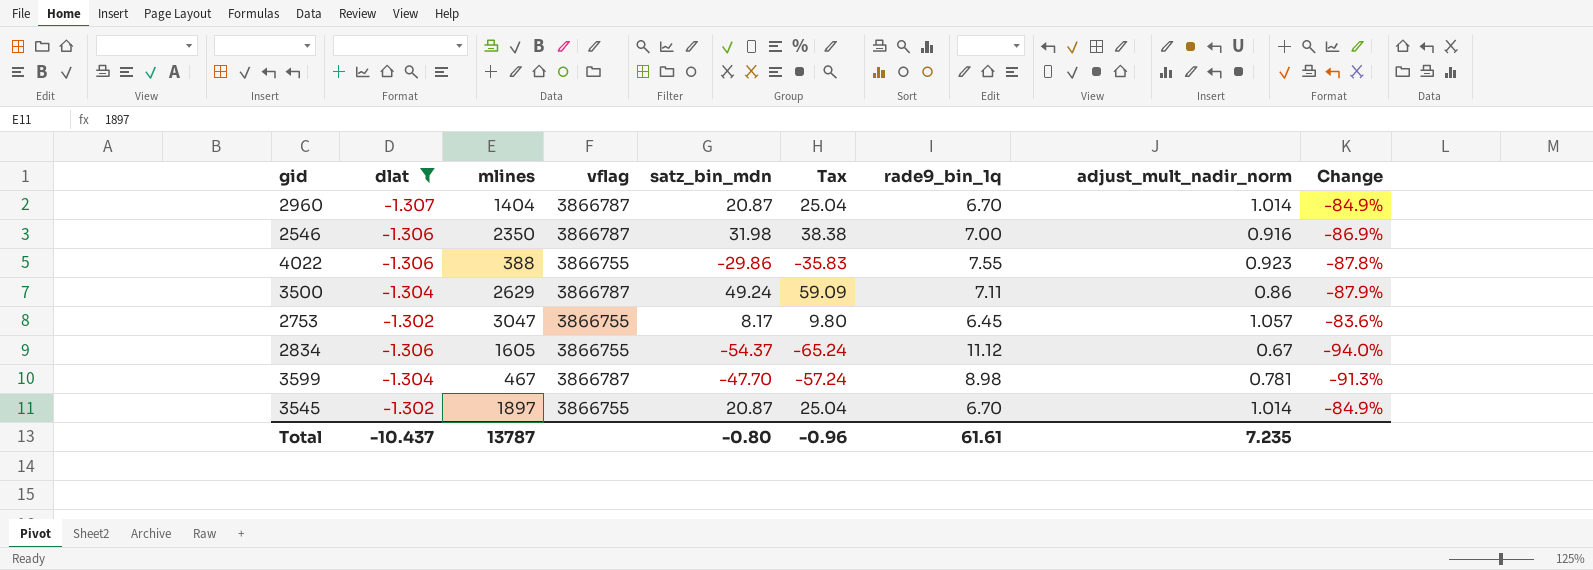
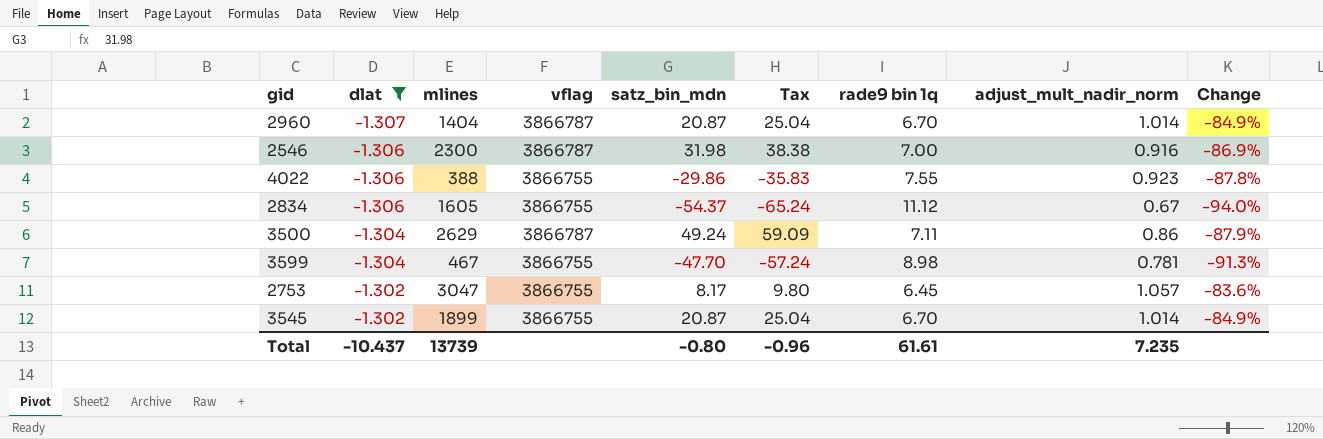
row order: none -> dlat ascending
column name: rade9_bin_1q -> rade9 bin 1q
2546 | mlines: 2350 -> 2300
3599 | vflag: 3866787 -> 3866755
3545 | mlines: 1897 -> 1899
Total | mlines: 13787 -> 13739

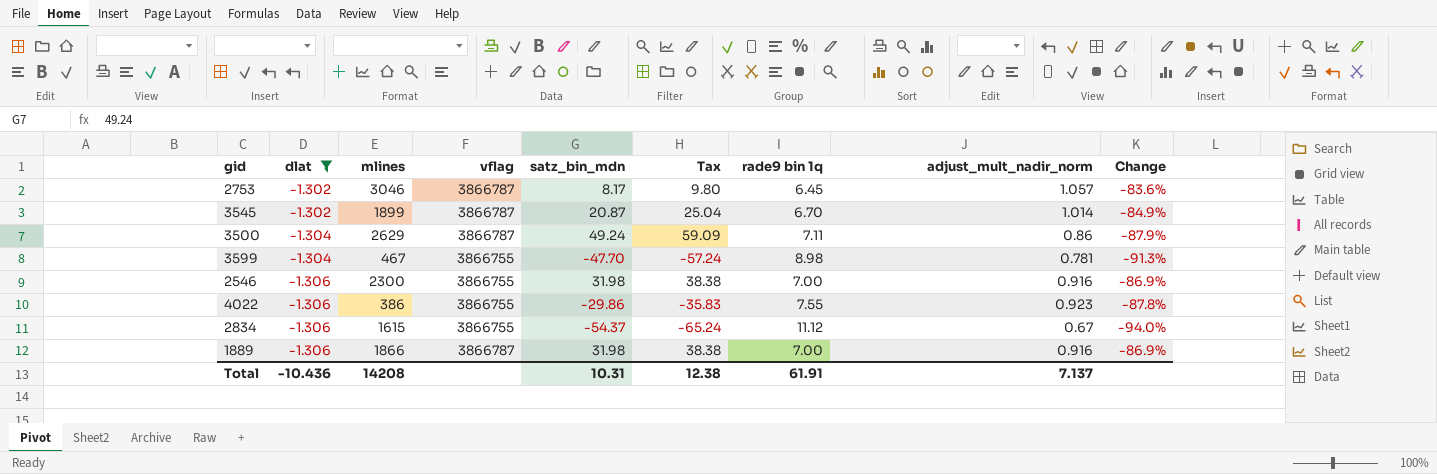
row order: dlat ascending -> dlat descending
row 2960: -1.307 | 1404 | 3866787 | 20.87 | 25.04 | 6.70 | 1.014 | -84.9% -> none
2753 | mlines: 3047 -> 3046
2753 | vflag: 3866755 -> 3866787
3545 | vflag: 3866755 -> 3866787
2546 | vflag: 3866787 -> 3866755
4022 | mlines: 388 -> 386
2834 | mlines: 1605 -> 1615
row 1889: none -> -1.306 | 1866 | 3866787 | 31.98 | 38.38 | 7.00 | 0.916 | -86.9%
Total | dlat: -10.437 -> -10.436
Total | mlines: 13739 -> 14208
Total | satz_bin_mdn: -0.80 -> 10.31
Total | Tax: -0.96 -> 12.38
Total | rade9 bin 1q: 61.61 -> 61.91
Total | adjust_mult_nadir_norm: 7.235 -> 7.137

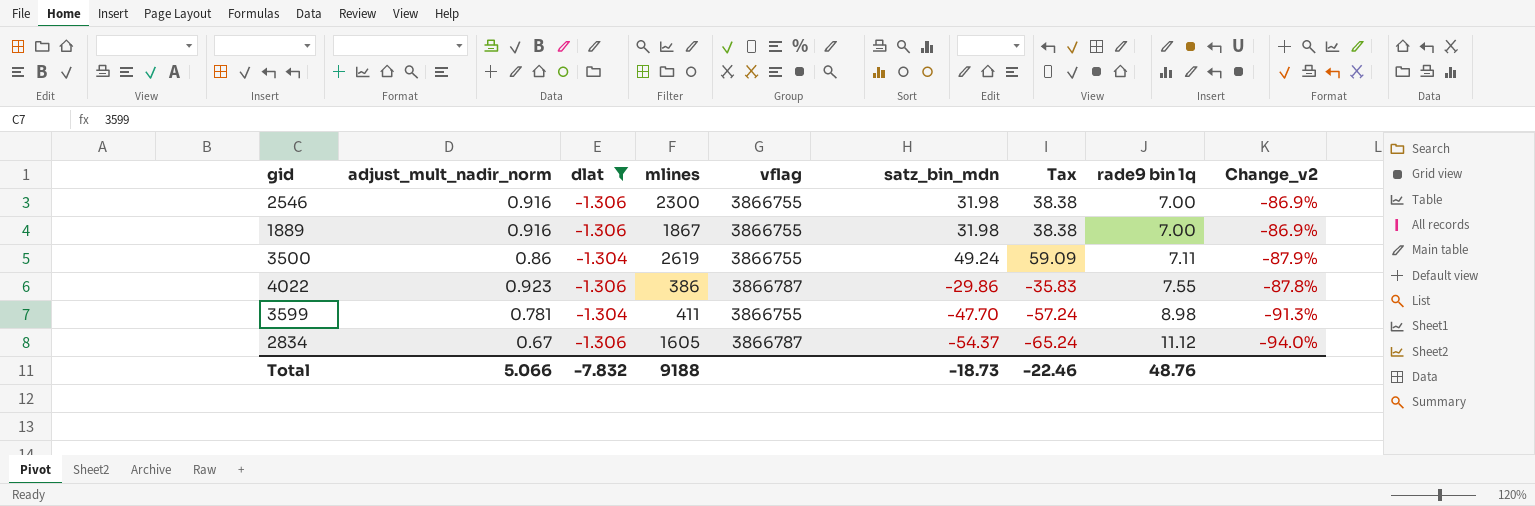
row order: dlat descending -> rade9 bin 1q ascending
column adjust_mult_nadir_norm | position: 8 -> 2
column name: Change -> Change_v2
row 2753: -1.302 | 3046 | 3866787 | 8.17 | 9.80 | 6.45 | 1.057 | -83.6% -> none
row 3545: -1.302 | 1899 | 3866787 | 20.87 | 25.04 | 6.70 | 1.014 | -84.9% -> none
1889 | mlines: 1866 -> 1867
1889 | vflag: 3866787 -> 3866755
3500 | mlines: 2629 -> 2619
3500 | vflag: 3866787 -> 3866755
4022 | vflag: 3866755 -> 3866787
3599 | mlines: 467 -> 411
2834 | mlines: 1615 -> 1605
2834 | vflag: 3866755 -> 3866787
Total | adjust_mult_nadir_norm: 7.137 -> 5.066
Total | dlat: -10.436 -> -7.832
Total | mlines: 14208 -> 9188
Total | satz_bin_mdn: 10.31 -> -18.73
Total | Tax: 12.38 -> -22.46
Total | rade9 bin 1q: 61.91 -> 48.76

